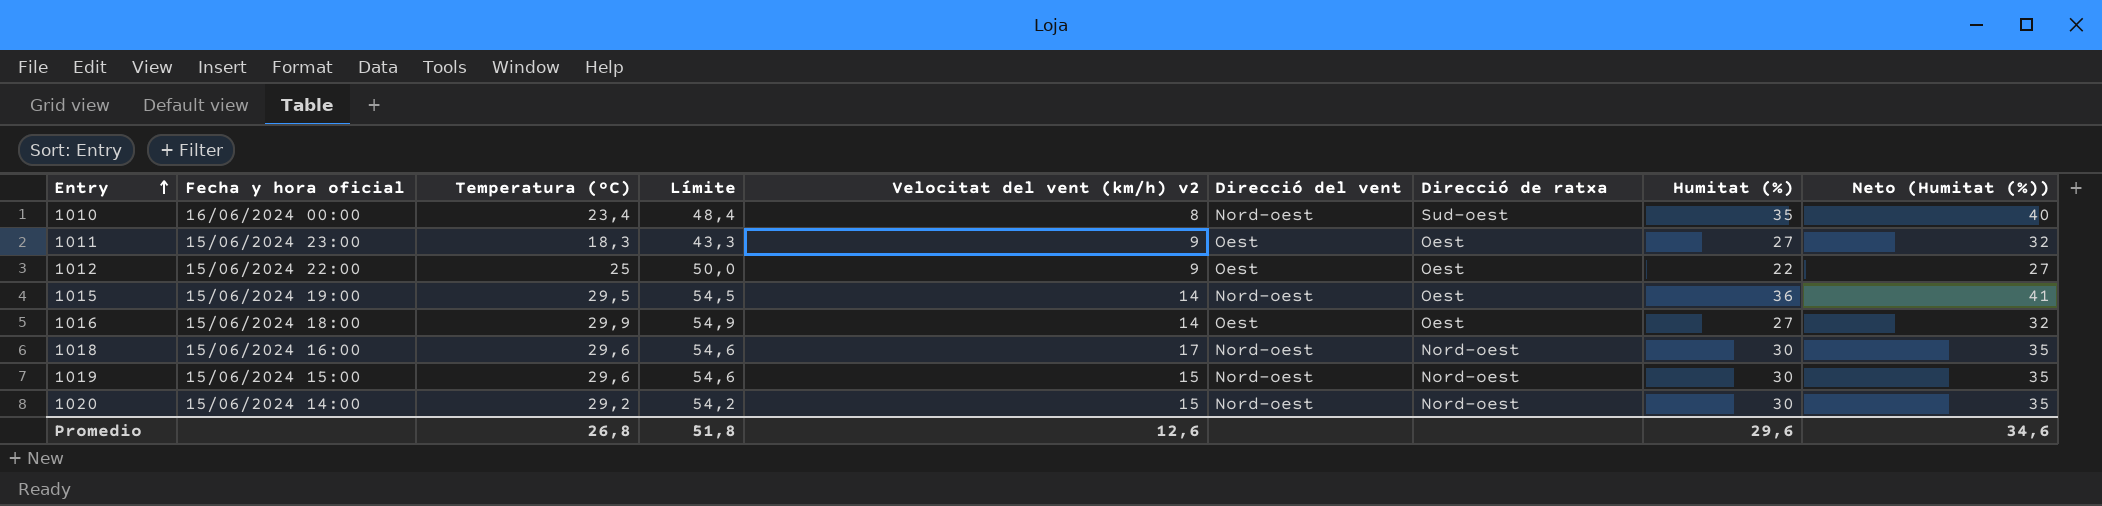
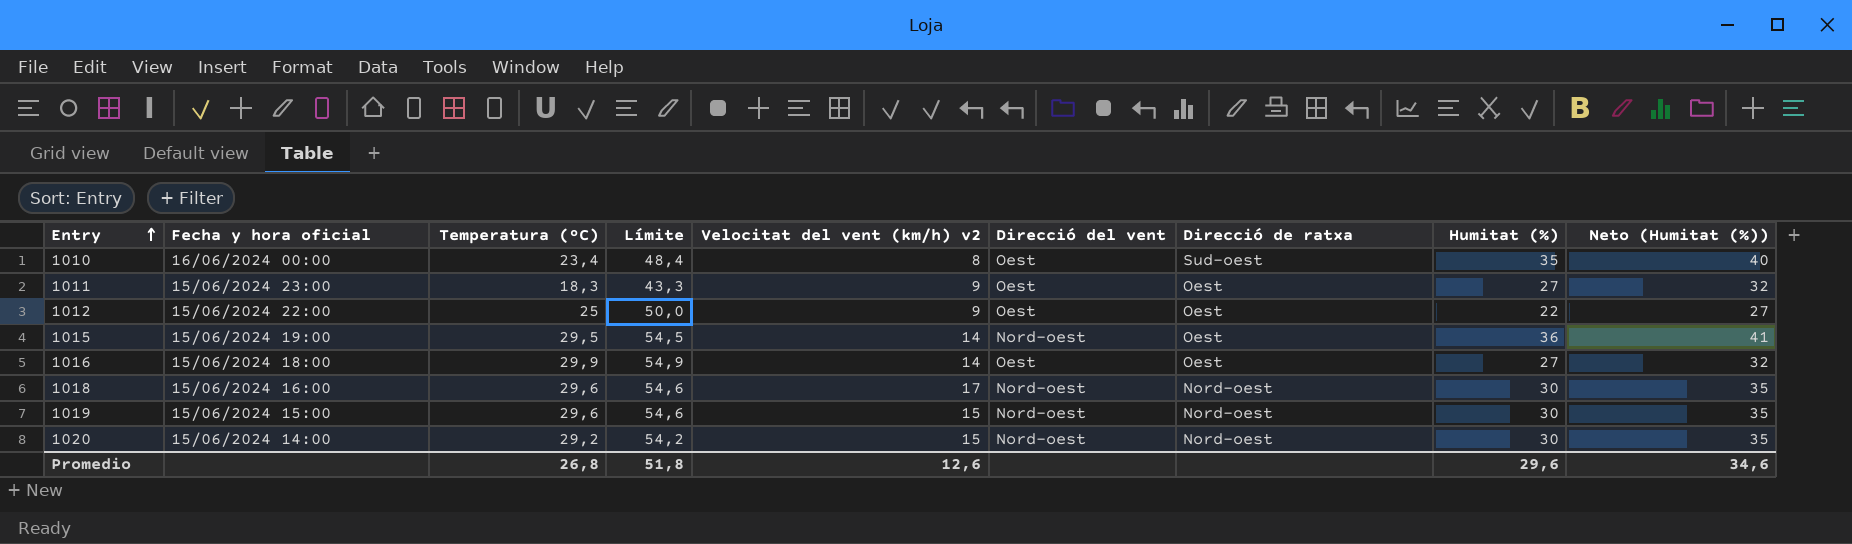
1010 | Direcció del vent: Nord-oest -> Oest

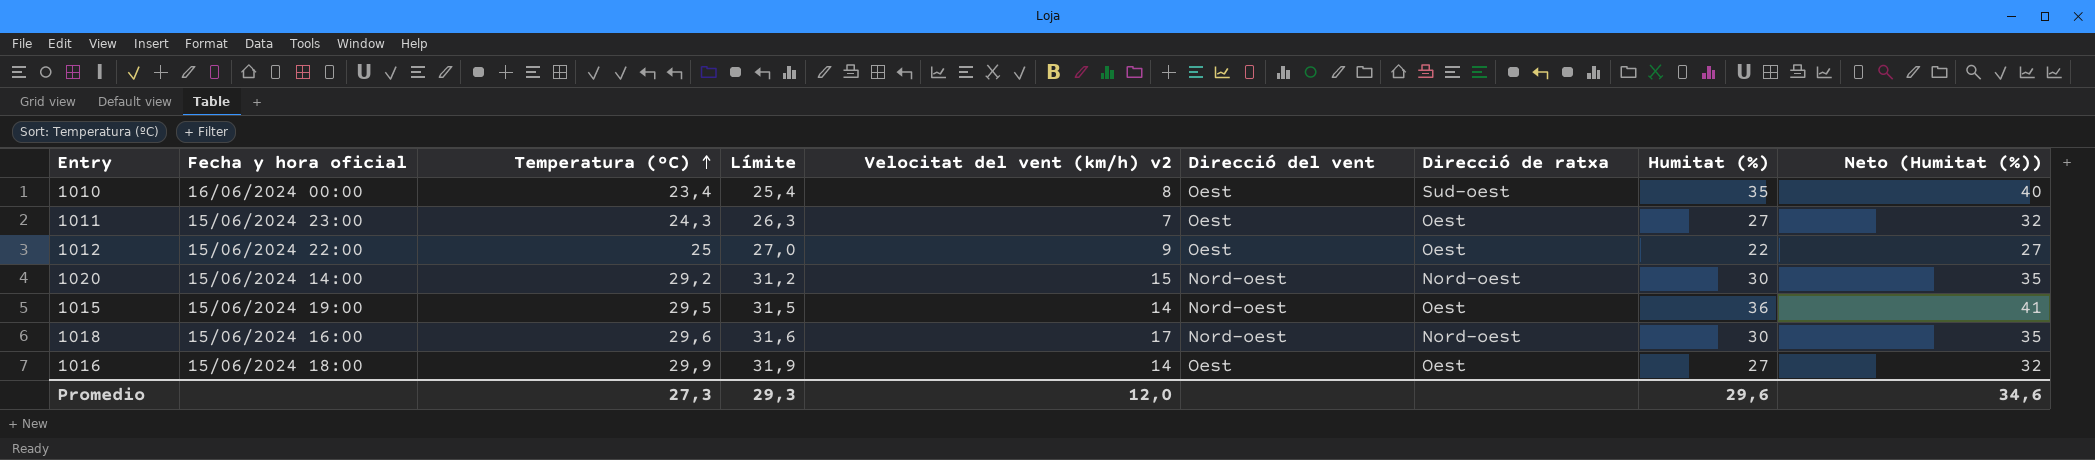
row order: Entry ascending -> Temperatura (ºC) ascending
column Límite | formula: [Temperatura (ºC)] + 25 -> [Temperatura (ºC)] + 2
row 1019: 15/06/2024 15:00 | 29,6 | 54,6 | 15 | Nord-oest | Nord-oest | 30 | 35 -> none
1011 | Temperatura (ºC): 18,3 -> 24,3
1011 | Velocitat del vent (km/h) v2: 9 -> 7
Promedio | Temperatura (ºC): 26,8 -> 27,3
Promedio | Límite: 51,8 -> 29,3
Promedio | Velocitat del vent (km/h) v2: 12,6 -> 12,0

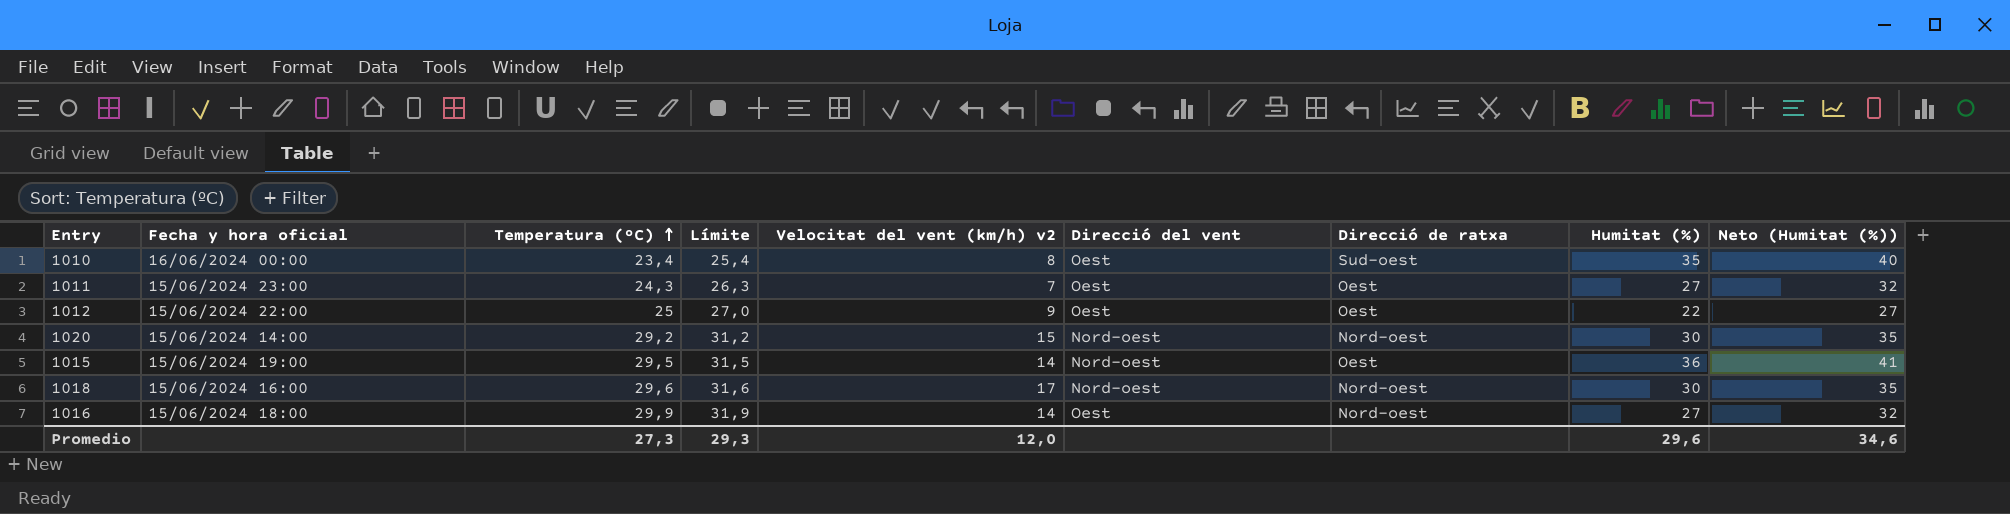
1016 | Direcció de ratxa: Oest -> Nord-oest

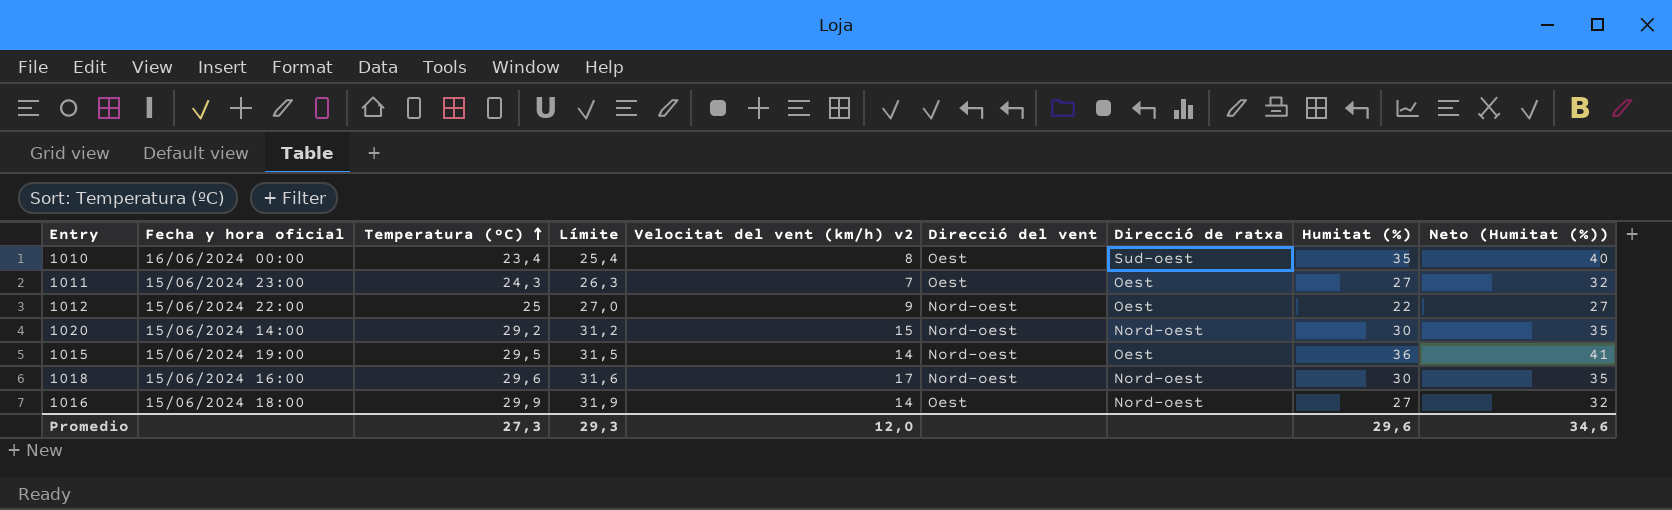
1012 | Direcció del vent: Oest -> Nord-oest

